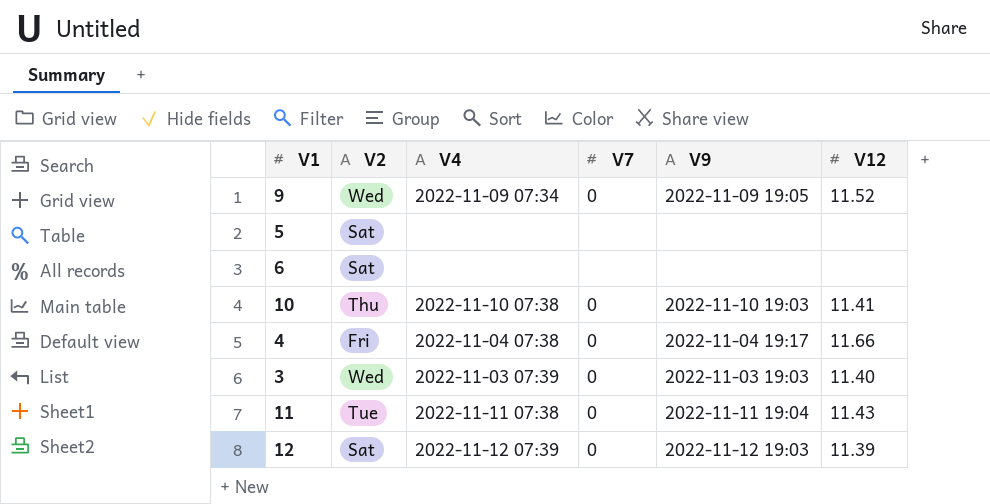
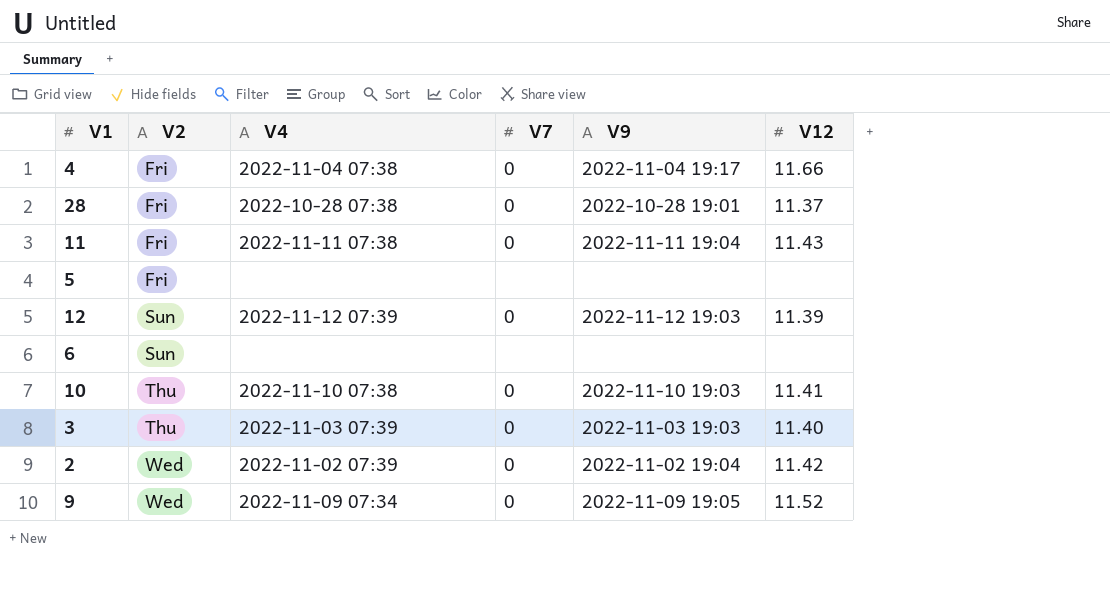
row order: none -> V2 ascending
row 28: none -> Fri | 2022-10-28 07:38 | 0 | 2022-10-28 19:01 | 11.37
11 | V2: Tue -> Fri
5 | V2: Sat -> Fri
12 | V2: Sat -> Sun
6 | V2: Sat -> Sun
3 | V2: Wed -> Thu
row 2: none -> Wed | 2022-11-02 07:39 | 0 | 2022-11-02 19:04 | 11.42

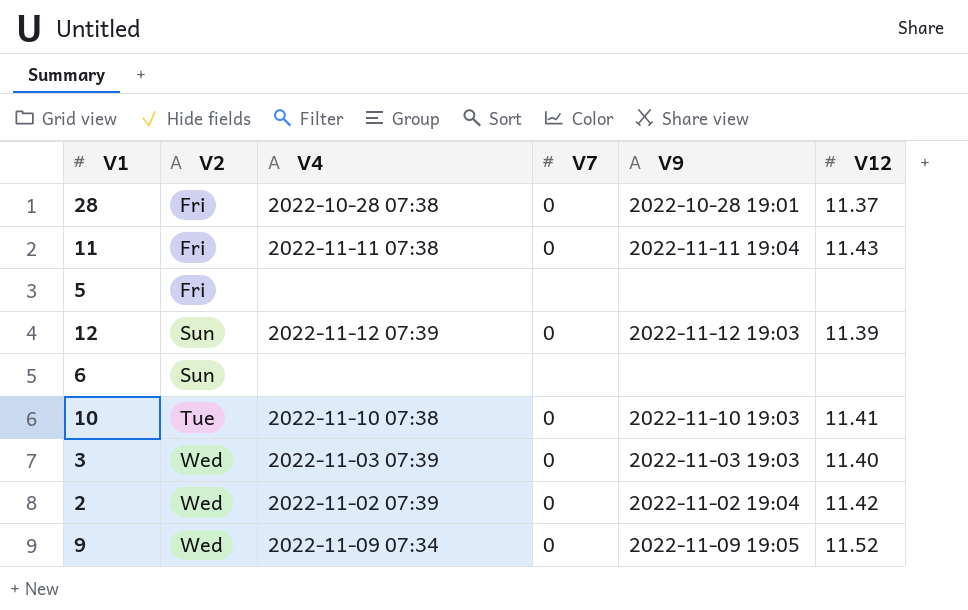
row 4: Fri | 2022-11-04 07:38 | 0 | 2022-11-04 19:17 | 11.66 -> none
10 | V2: Thu -> Tue
3 | V2: Thu -> Wed

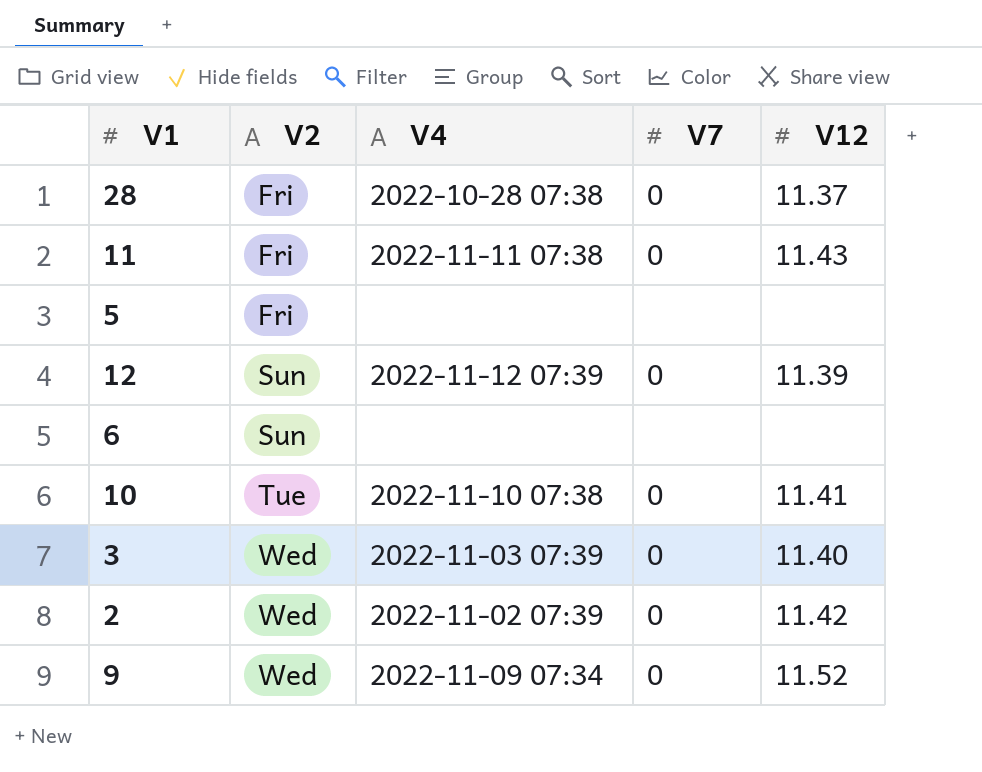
column V9 | position: 5 -> none

